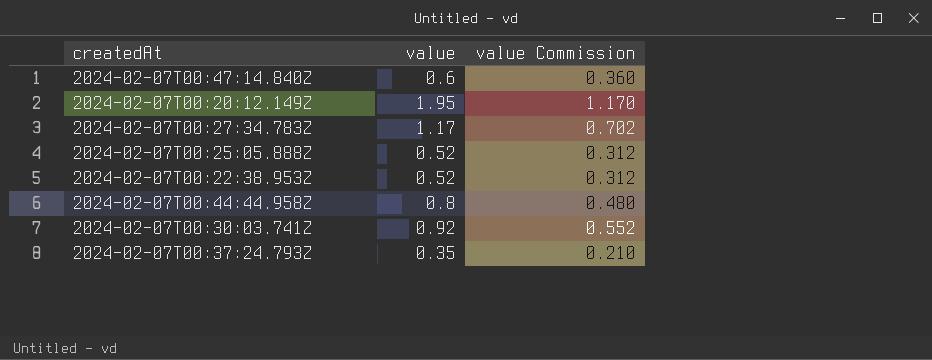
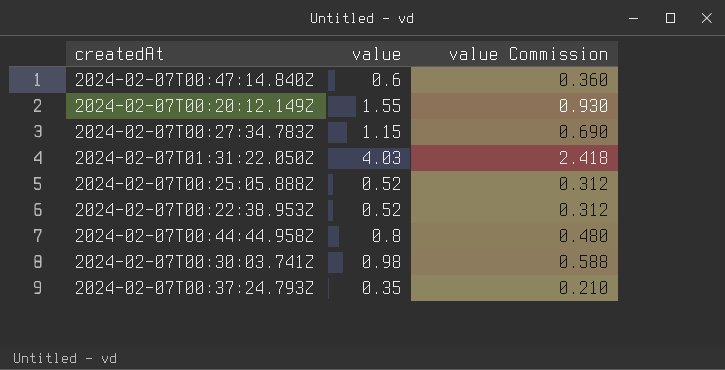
2024-02-07T00:20:12.149Z | value: 1.95 -> 1.55
2024-02-07T00:20:12.149Z | value Commission: 1.170 -> 0.930
2024-02-07T00:27:34.783Z | value: 1.17 -> 1.15
2024-02-07T00:27:34.783Z | value Commission: 0.702 -> 0.690
row 2024-02-07T01:31:22.050Z: none -> 4.03 | 2.418
2024-02-07T00:30:03.741Z | value: 0.92 -> 0.98
2024-02-07T00:30:03.741Z | value Commission: 0.552 -> 0.588

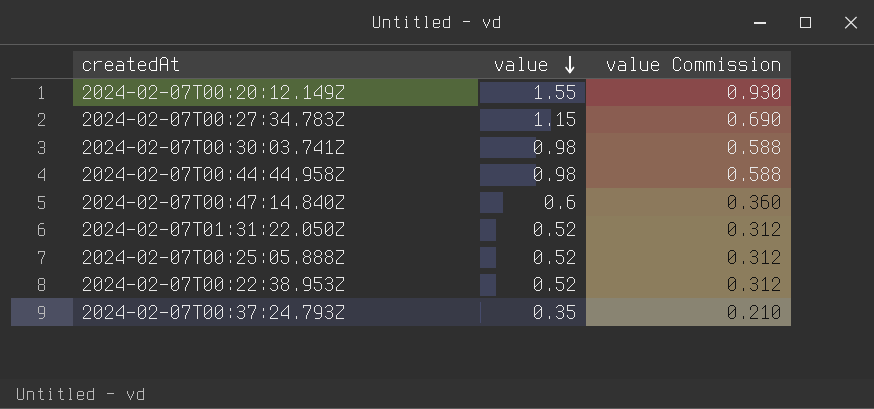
row order: none -> value descending
2024-02-07T00:44:44.958Z | value: 0.8 -> 0.98
2024-02-07T00:44:44.958Z | value Commission: 0.480 -> 0.588
2024-02-07T01:31:22.050Z | value: 4.03 -> 0.52
2024-02-07T01:31:22.050Z | value Commission: 2.418 -> 0.312

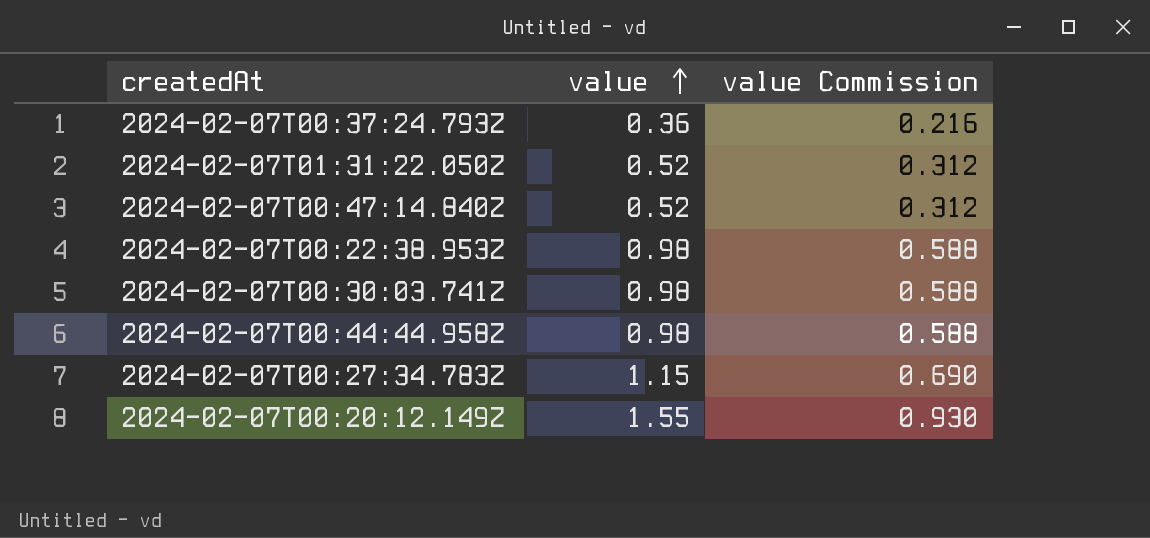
row order: value descending -> value ascending
row 2024-02-07T00:25:05.888Z: 0.52 | 0.312 -> none
2024-02-07T00:37:24.793Z | value: 0.35 -> 0.36
2024-02-07T00:37:24.793Z | value Commission: 0.210 -> 0.216
2024-02-07T00:47:14.840Z | value: 0.6 -> 0.52
2024-02-07T00:47:14.840Z | value Commission: 0.360 -> 0.312
2024-02-07T00:22:38.953Z | value: 0.52 -> 0.98
2024-02-07T00:22:38.953Z | value Commission: 0.312 -> 0.588

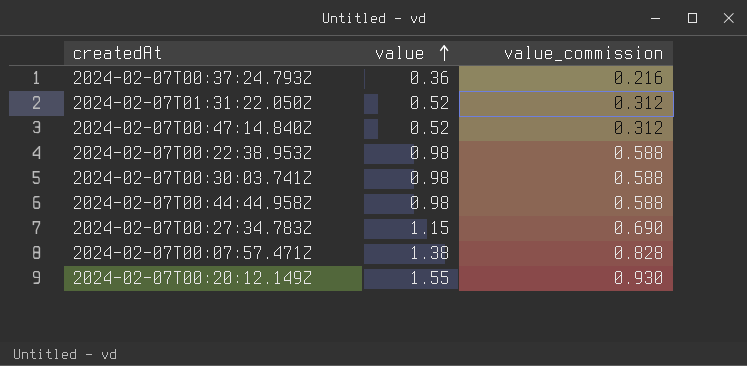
column name: value Commission -> value_commission
row 2024-02-07T00:07:57.471Z: none -> 1.38 | 0.828

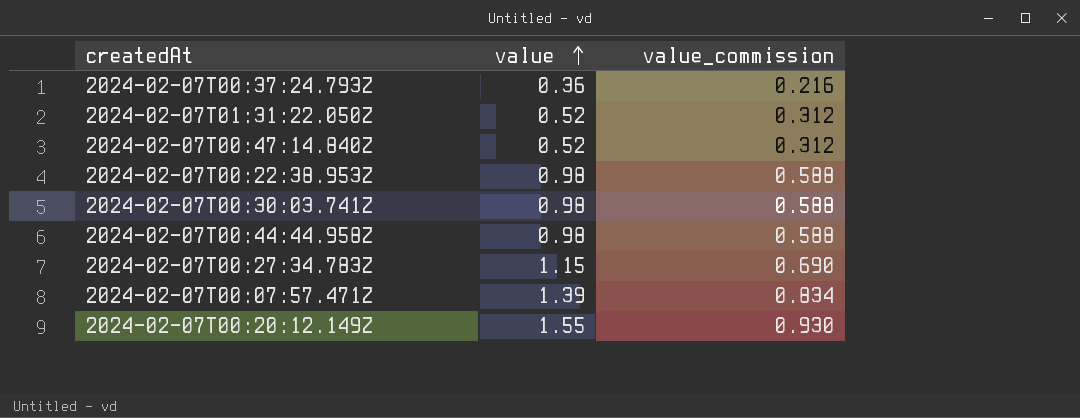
2024-02-07T00:07:57.471Z | value: 1.38 -> 1.39
2024-02-07T00:07:57.471Z | value_commission: 0.828 -> 0.834

